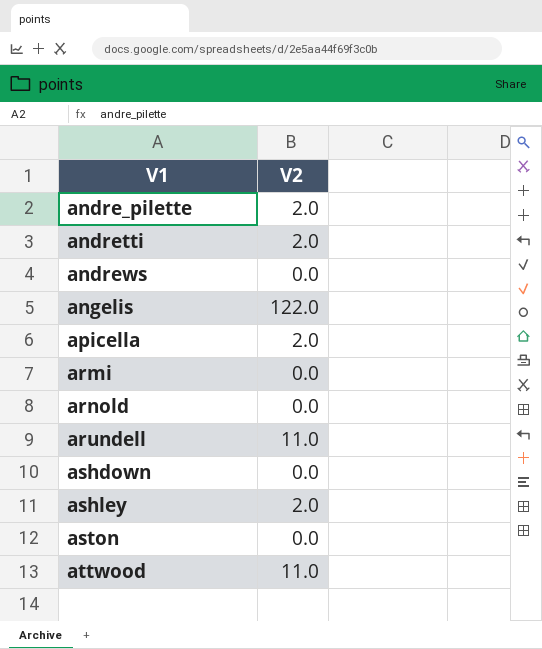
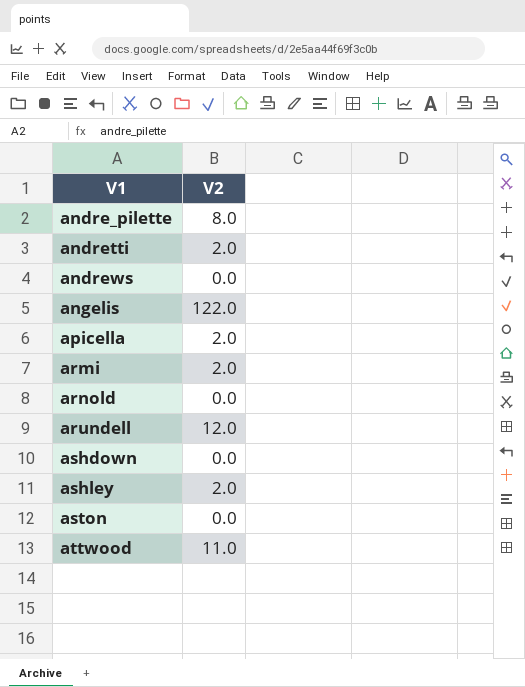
andre_pilette | V2: 2.0 -> 8.0
armi | V2: 0.0 -> 2.0
arundell | V2: 11.0 -> 12.0

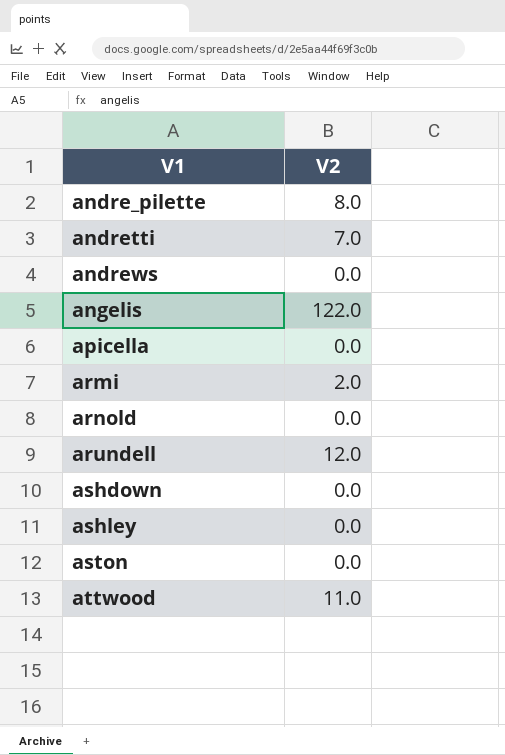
andretti | V2: 2.0 -> 7.0
apicella | V2: 2.0 -> 0.0
ashley | V2: 2.0 -> 0.0

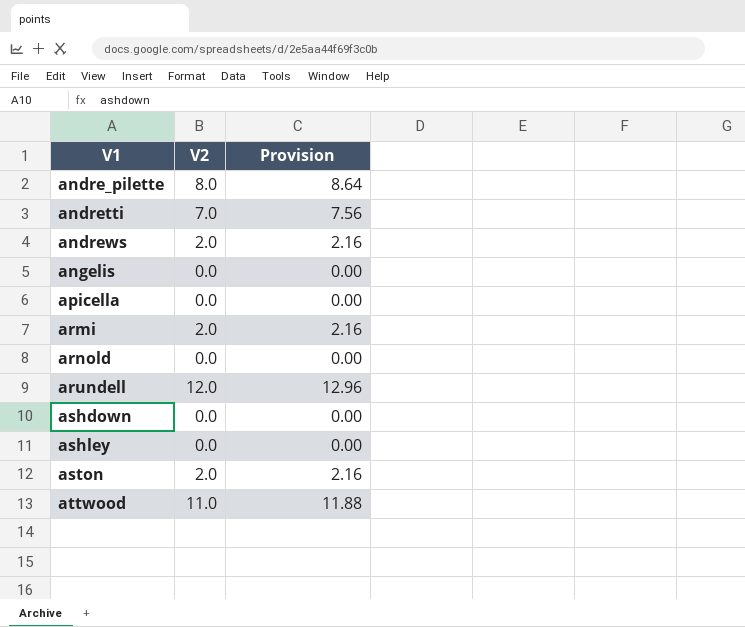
column Provision | formula: none -> [V2] * 1.08
andrews | V2: 0.0 -> 2.0
angelis | V2: 122.0 -> 0.0
aston | V2: 0.0 -> 2.0

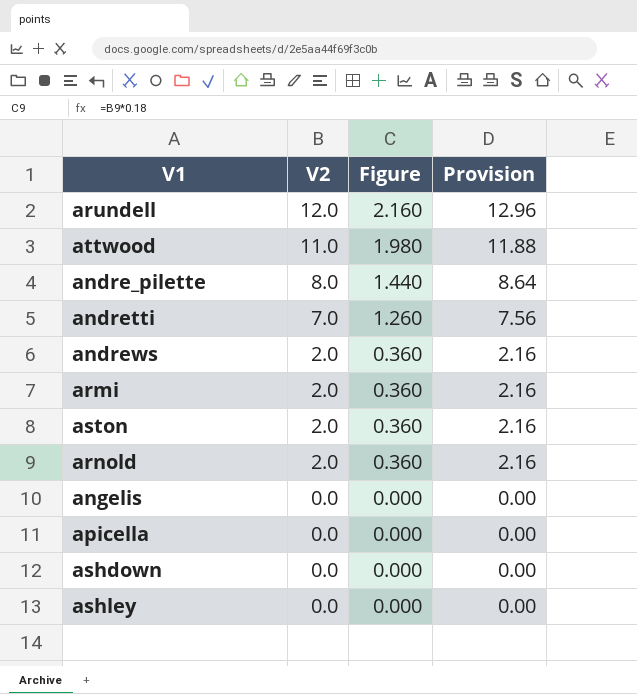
row order: V1 ascending -> V2 descending
column Figure | formula: none -> [V2] * 0.18
arnold | V2: 0.0 -> 2.0
arnold | Provision: 0.00 -> 2.16

